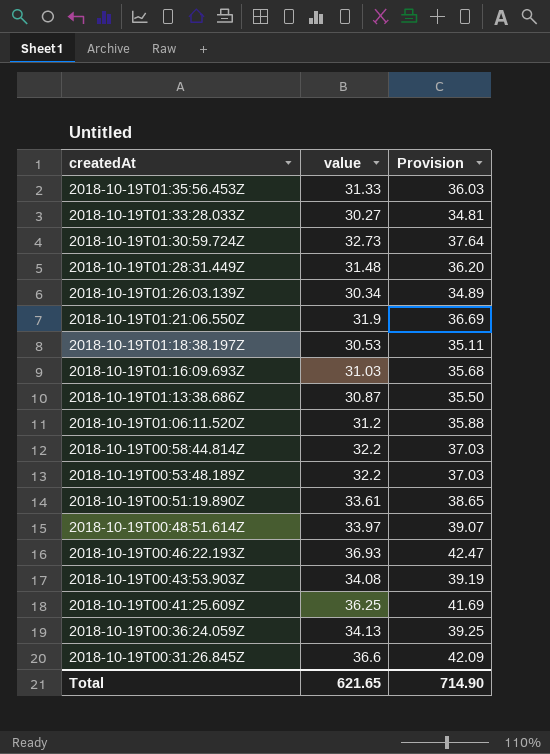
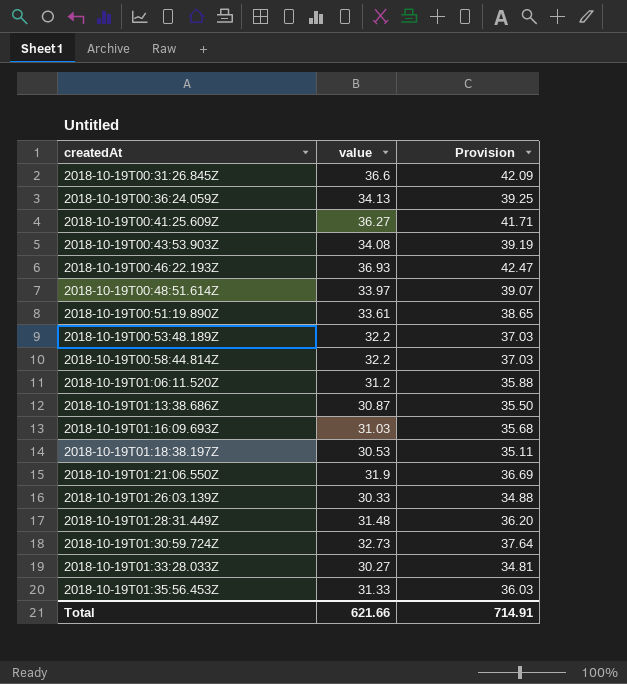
row order: createdAt descending -> createdAt ascending
2018-10-19T00:41:25.609Z | value: 36.25 -> 36.27
2018-10-19T00:41:25.609Z | Provision: 41.69 -> 41.71
2018-10-19T01:26:03.139Z | value: 30.34 -> 30.33
2018-10-19T01:26:03.139Z | Provision: 34.89 -> 34.88
Total | value: 621.65 -> 621.66
Total | Provision: 714.90 -> 714.91

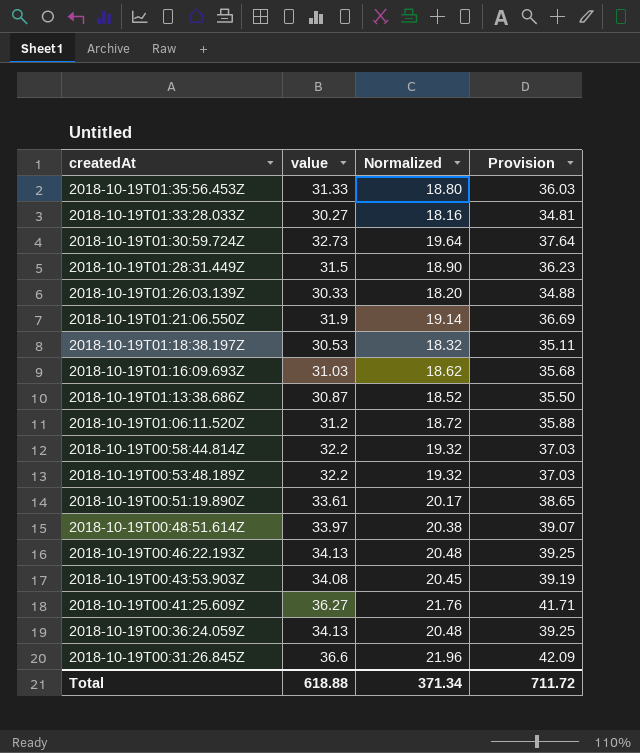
row order: createdAt ascending -> createdAt descending
column Normalized | formula: none -> [value] * 0.6
2018-10-19T01:28:31.449Z | value: 31.48 -> 31.5
2018-10-19T01:28:31.449Z | Provision: 36.20 -> 36.23
2018-10-19T00:46:22.193Z | value: 36.93 -> 34.13
2018-10-19T00:46:22.193Z | Provision: 42.47 -> 39.25
Total | value: 621.66 -> 618.88
Total | Provision: 714.91 -> 711.72

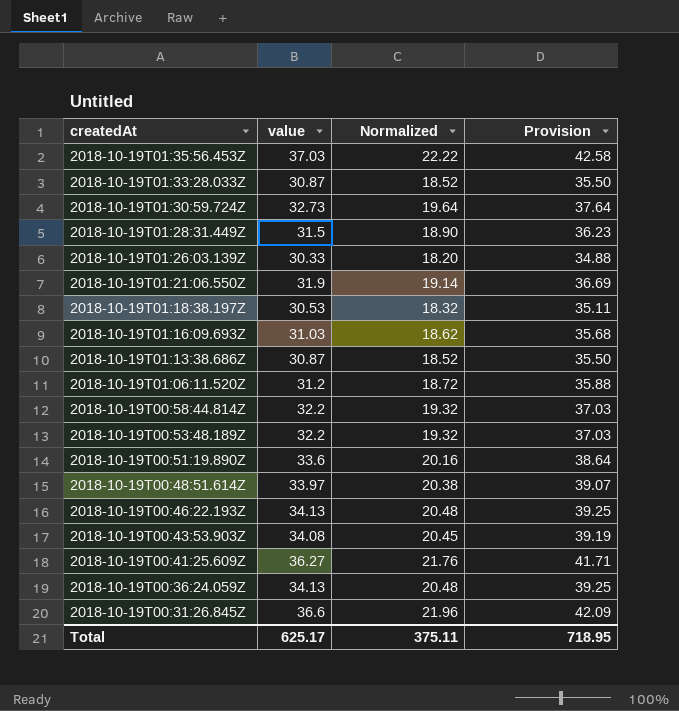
2018-10-19T01:35:56.453Z | value: 31.33 -> 37.03
2018-10-19T01:35:56.453Z | Normalized: 18.80 -> 22.22
2018-10-19T01:35:56.453Z | Provision: 36.03 -> 42.58
2018-10-19T01:33:28.033Z | value: 30.27 -> 30.87
2018-10-19T01:33:28.033Z | Normalized: 18.16 -> 18.52
2018-10-19T01:33:28.033Z | Provision: 34.81 -> 35.50
2018-10-19T00:51:19.890Z | value: 33.61 -> 33.6
2018-10-19T00:51:19.890Z | Normalized: 20.17 -> 20.16
2018-10-19T00:51:19.890Z | Provision: 38.65 -> 38.64
Total | value: 618.88 -> 625.17
Total | Normalized: 371.34 -> 375.11
Total | Provision: 711.72 -> 718.95

